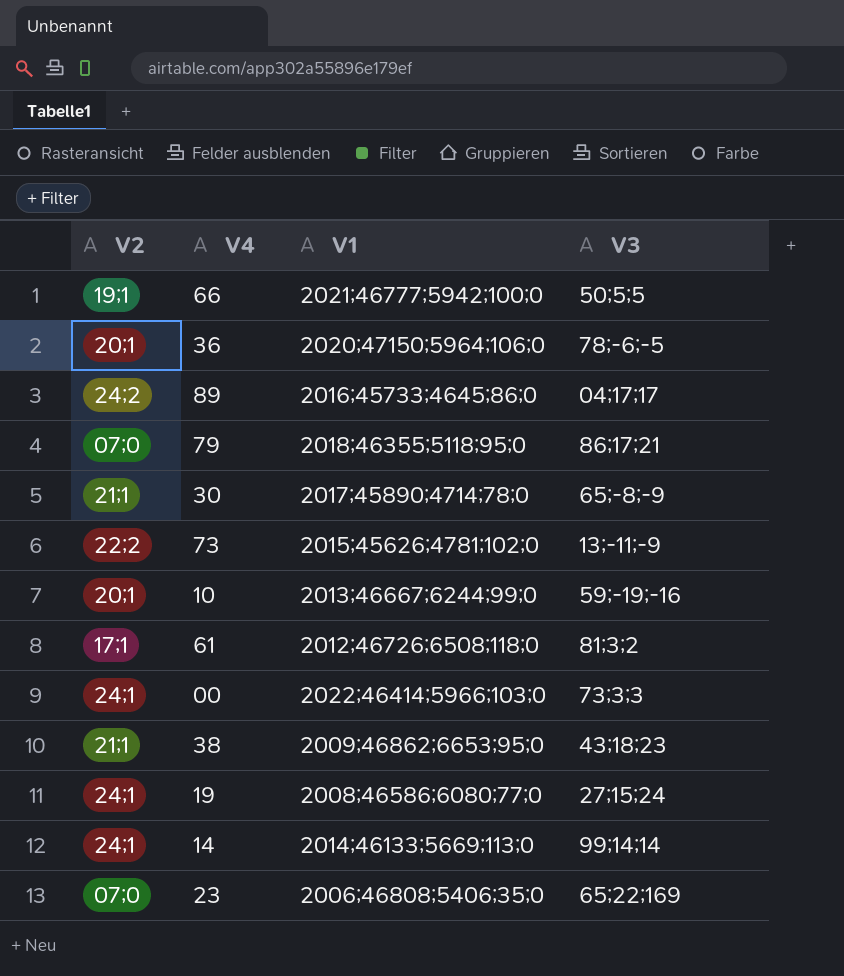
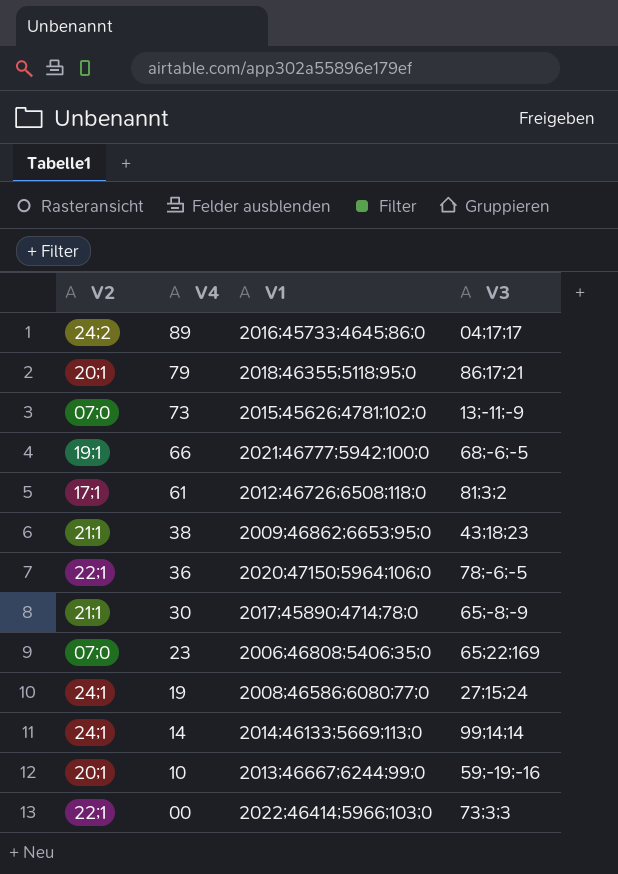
row order: none -> V4 descending
79 | V2: 07;0 -> 20;1
73 | V2: 22;2 -> 07;0
66 | V3: 50;5;5 -> 68;-6;-5
36 | V2: 20;1 -> 22;1
00 | V2: 24;1 -> 22;1

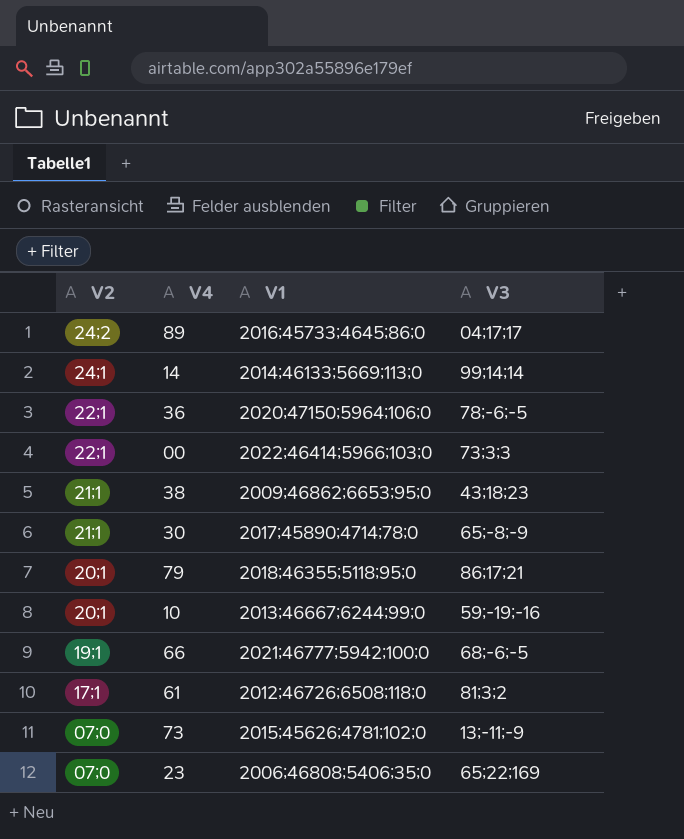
row order: V4 descending -> V2 descending
row 19: 24;1 | 2008;46586;6080;77;0 | 27;15;24 -> none

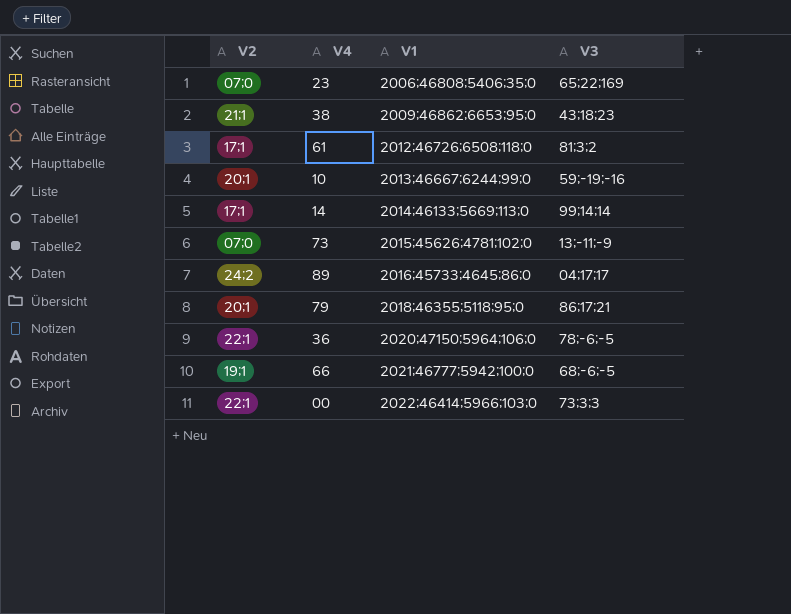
row order: V2 descending -> V1 ascending
row 30: 21;1 | 2017;45890;4714;78;0 | 65;-8;-9 -> none
14 | V2: 24;1 -> 17;1

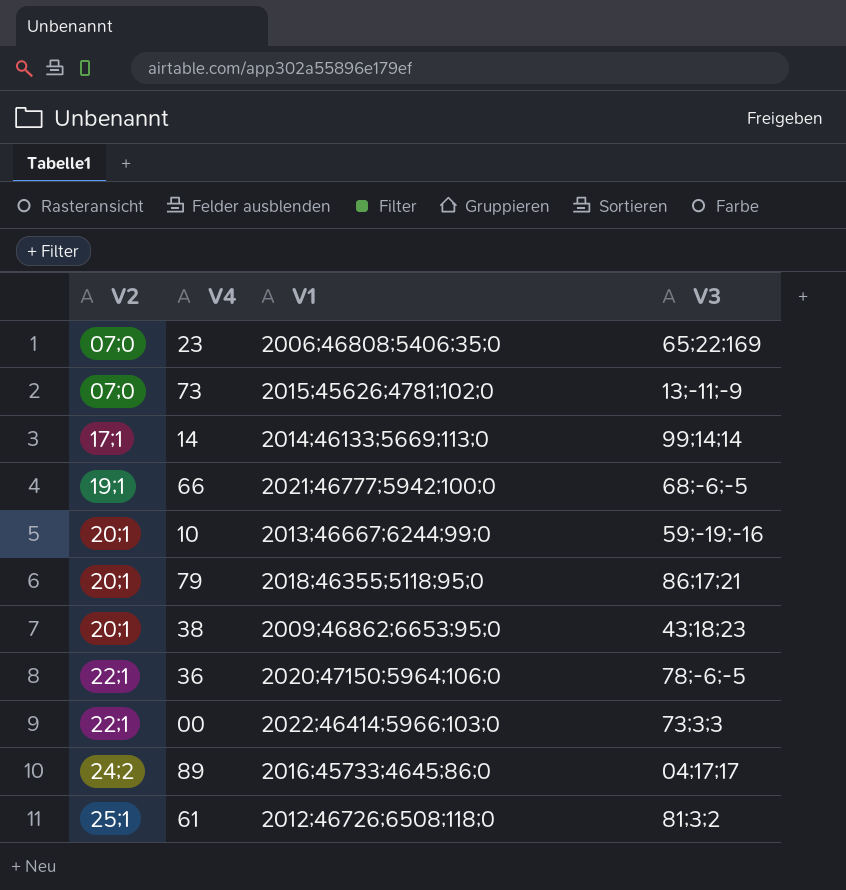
row order: V1 ascending -> V2 ascending
38 | V2: 21;1 -> 20;1
61 | V2: 17;1 -> 25;1

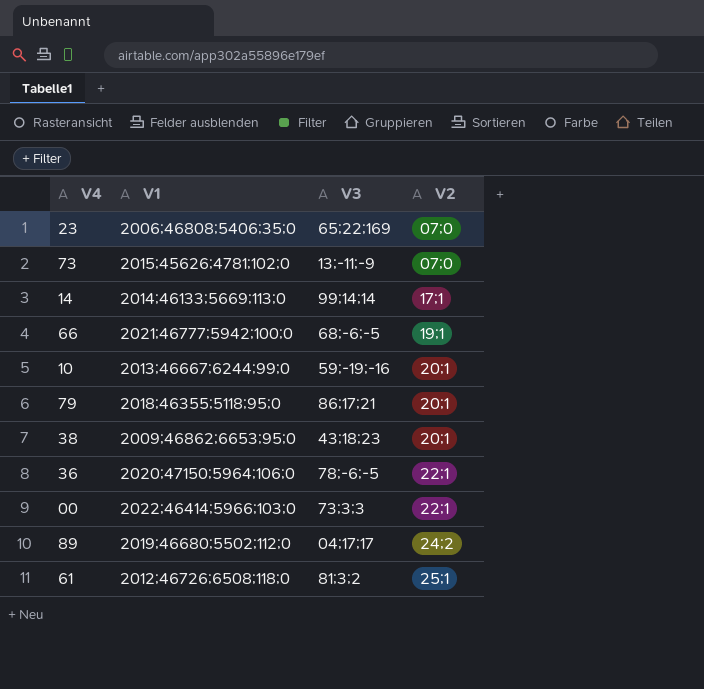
column V2 | position: 1 -> 4
89 | V1: 2016;45733;4645;86;0 -> 2019;46680;5502;112;0

